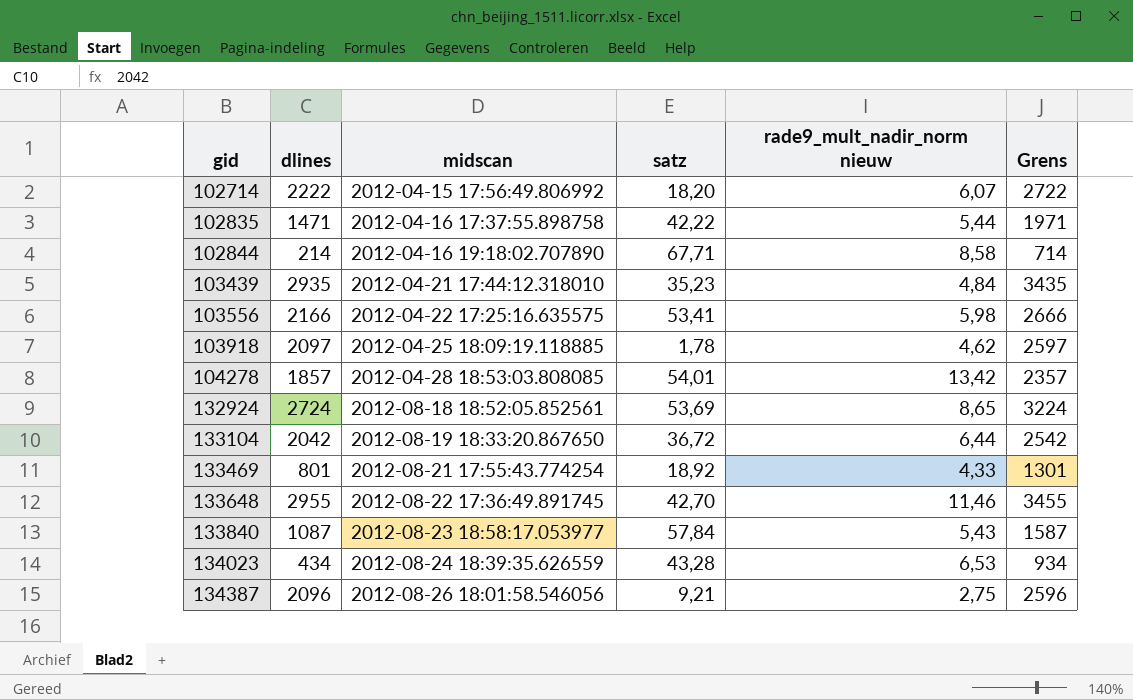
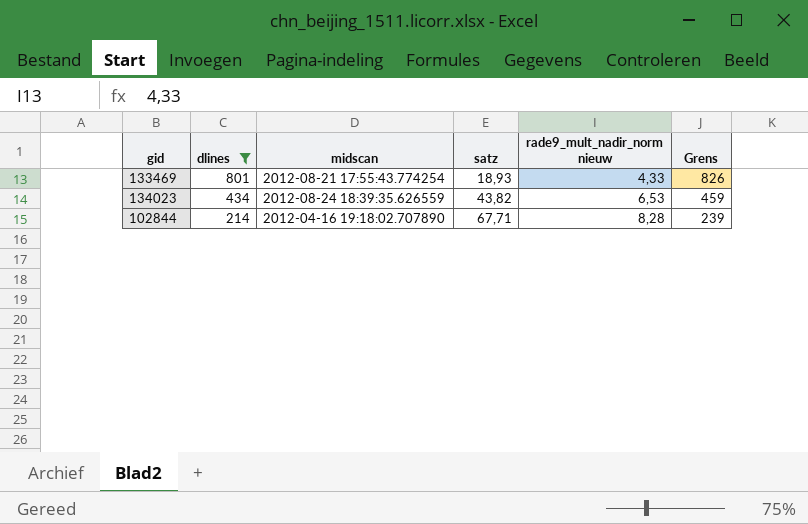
filter: none -> dlines <= 801
row order: gid ascending -> dlines descending
column Grens | formula: [dlines] + 500 -> [dlines] + 25
133469 | satz: 18,92 -> 18,93
134023 | satz: 43,28 -> 43,82
102844 | rade9_mult_nadir_norm nieuw: 8,58 -> 8,28

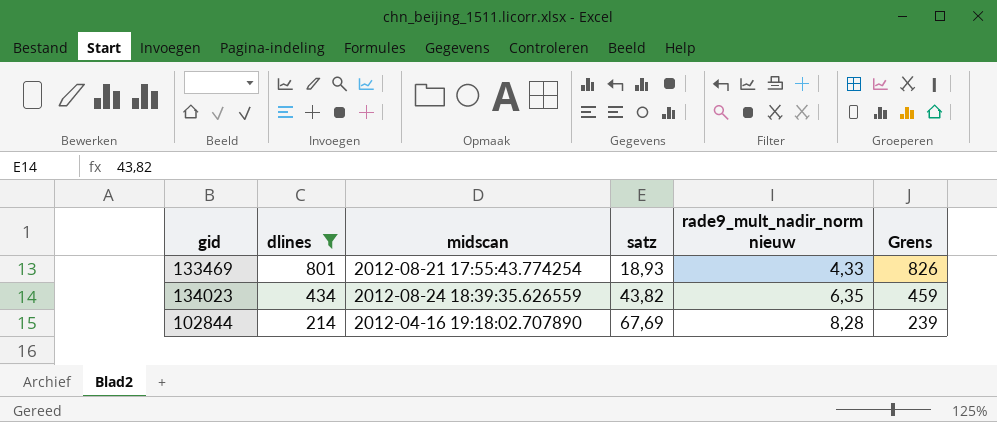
134023 | rade9_mult_nadir_norm nieuw: 6,53 -> 6,35
102844 | satz: 67,71 -> 67,69

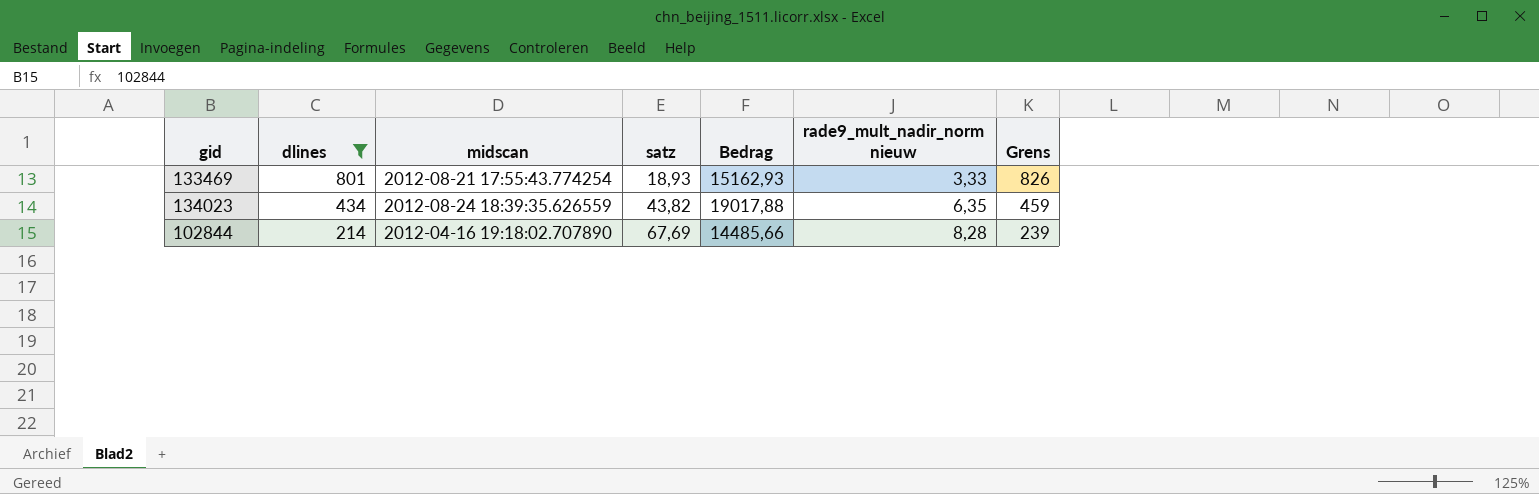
column Bedrag | formula: none -> [dlines] * [satz]
133469 | rade9_mult_nadir_norm nieuw: 4,33 -> 3,33

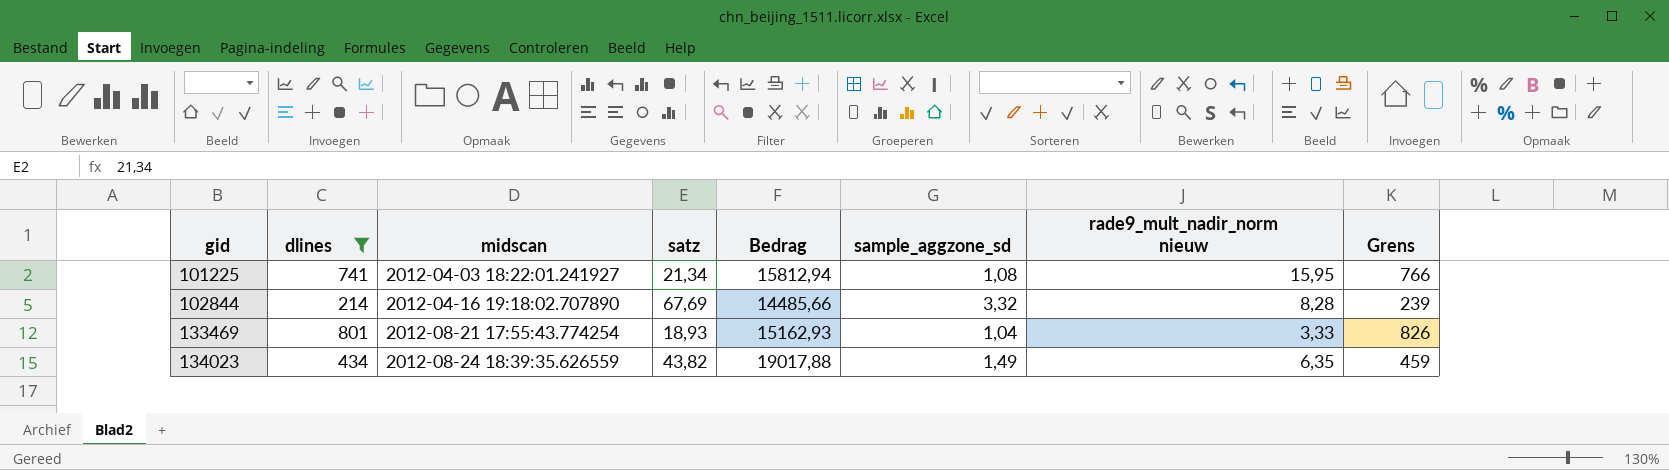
row order: dlines descending -> gid ascending
column sample_aggzone_sd | position: none -> 6
row 101225: none -> 741 | 2012-04-03 18:22:01.241927 | 21,34 | 15812,94 | 1,08 | 15,95 | 766

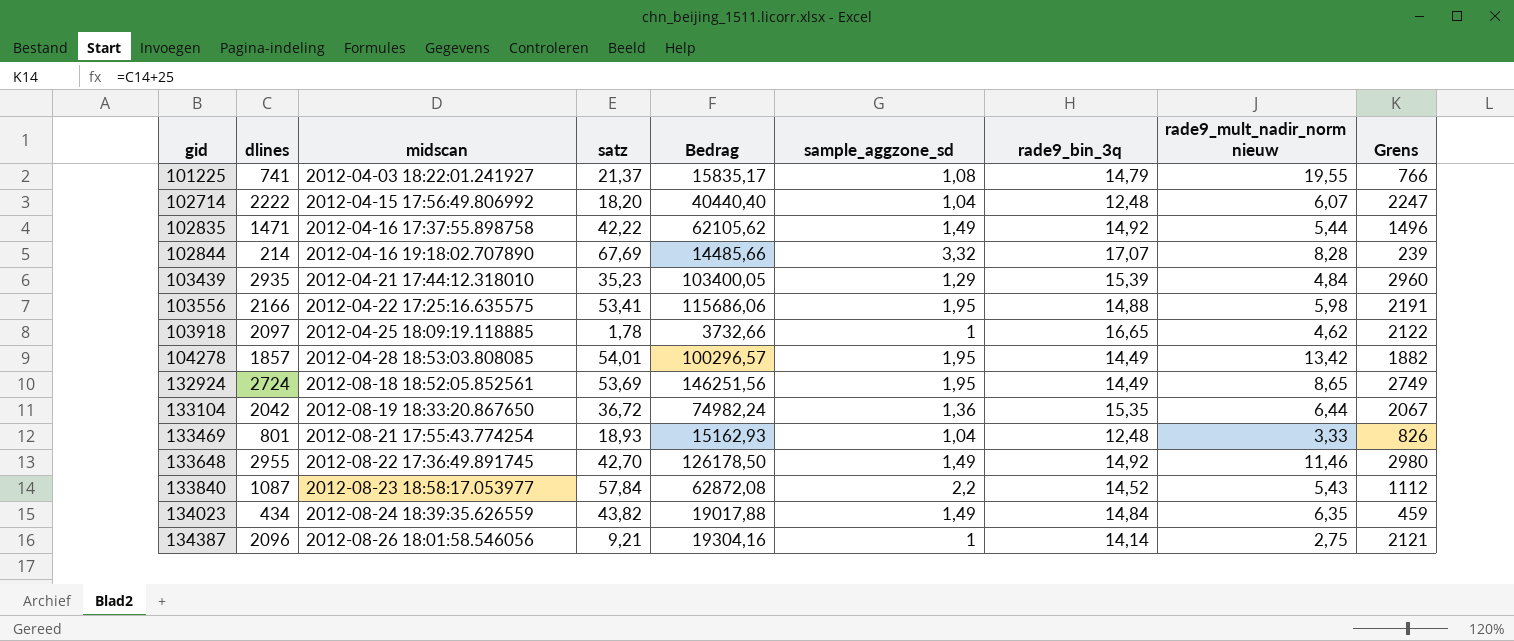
filter: dlines <= 801 -> none
column rade9_bin_3q | position: none -> 7
101225 | satz: 21,34 -> 21,37
101225 | Bedrag: 15812,94 -> 15835,17
101225 | rade9_mult_nadir_norm nieuw: 15,95 -> 19,55

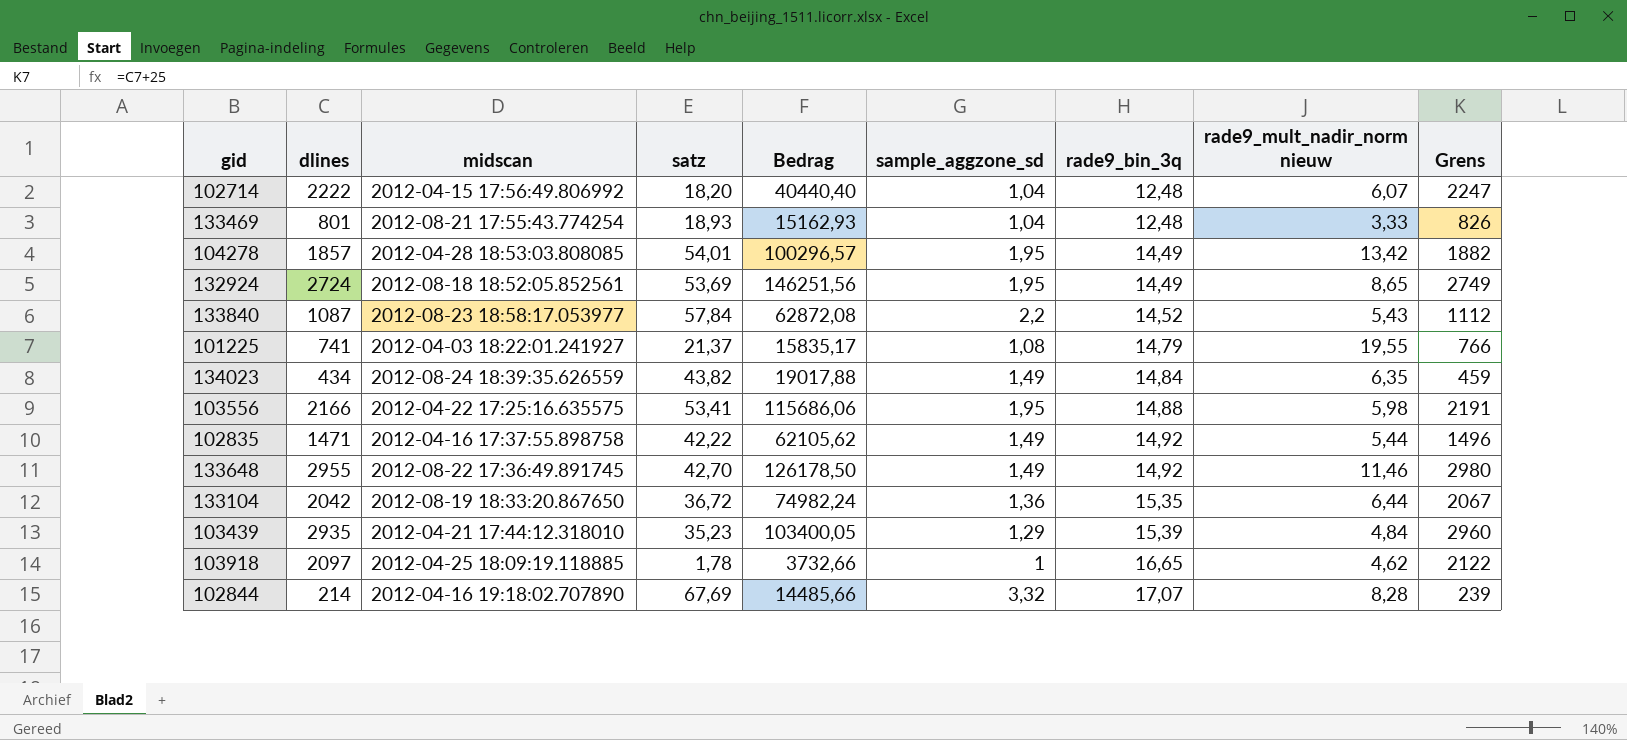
row order: gid ascending -> rade9_bin_3q ascending
row 134387: 2096 | 2012-08-26 18:01:58.546056 | 9,21 | 19304,16 | 1 | 14,14 | 2,75 | 2121 -> none

